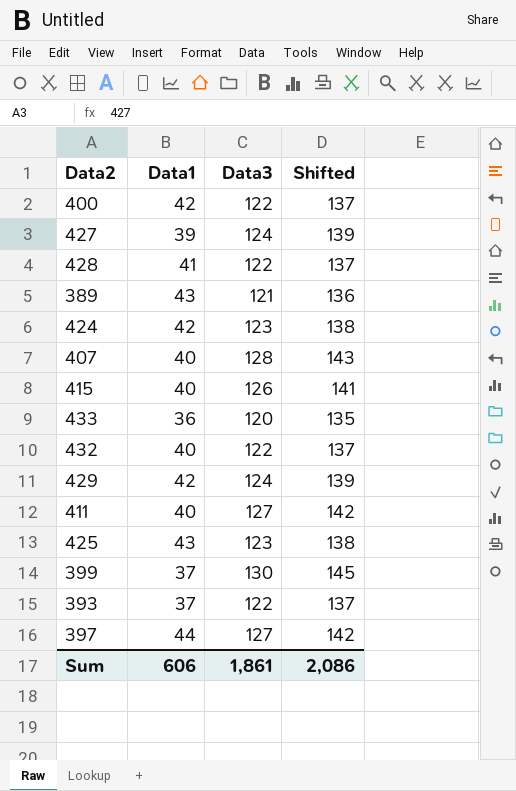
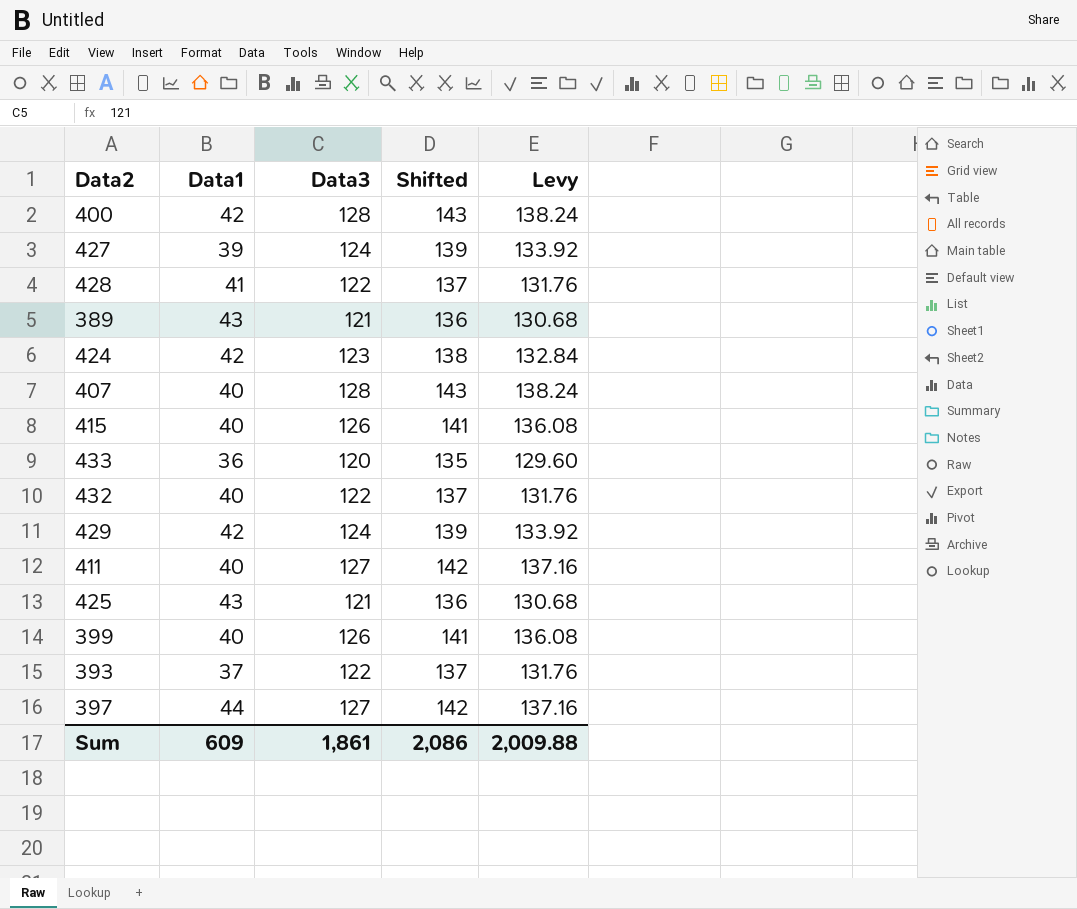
column Levy | formula: none -> [Data3] * 1.08
400 | Data3: 122 -> 128
400 | Shifted: 137 -> 143
425 | Data3: 123 -> 121
425 | Shifted: 138 -> 136
399 | Data1: 37 -> 40
399 | Data3: 130 -> 126
399 | Shifted: 145 -> 141
Sum | Data1: 606 -> 609

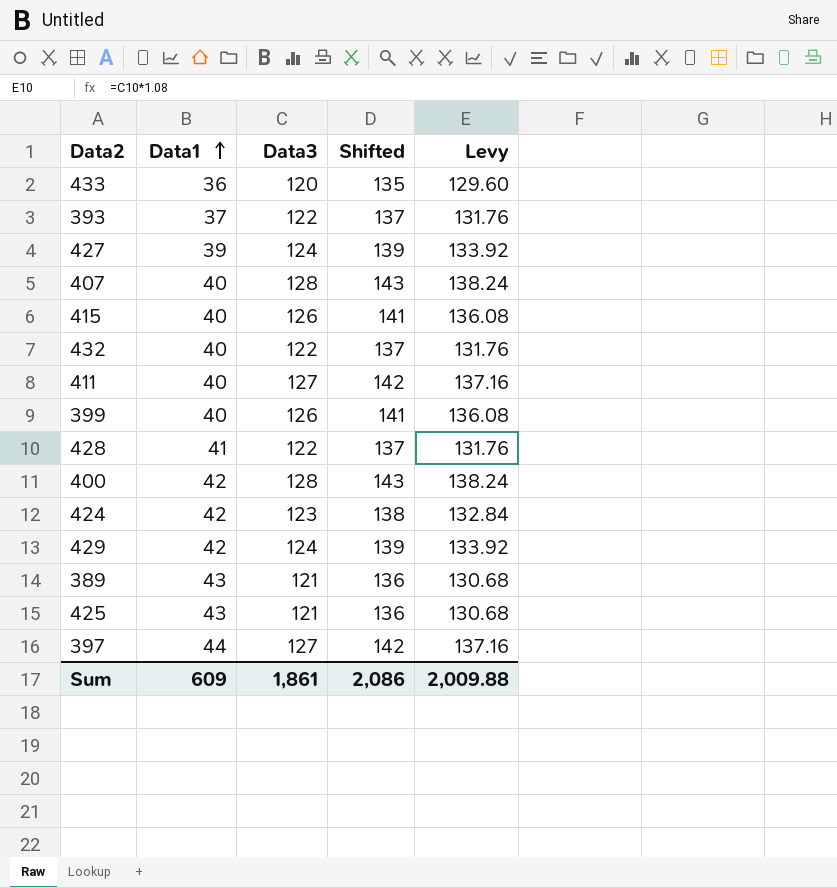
row order: none -> Data1 ascending

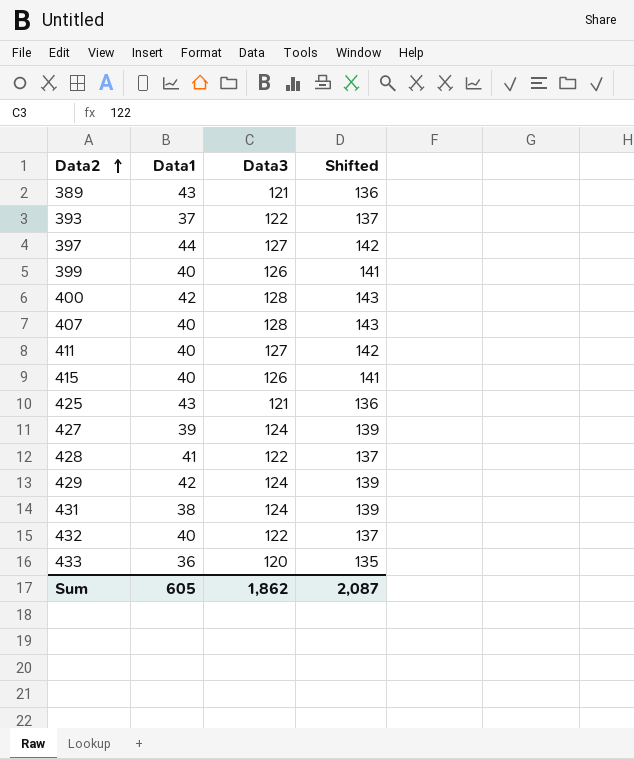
row order: Data1 ascending -> Data2 ascending
column Levy | formula: [Data3] * 1.08 -> none
row 424: 42 | 123 | 138 | 132.84 -> none
row 431: none -> 38 | 124 | 139
Sum | Data1: 609 -> 605
Sum | Data3: 1,861 -> 1,862
Sum | Shifted: 2,086 -> 2,087

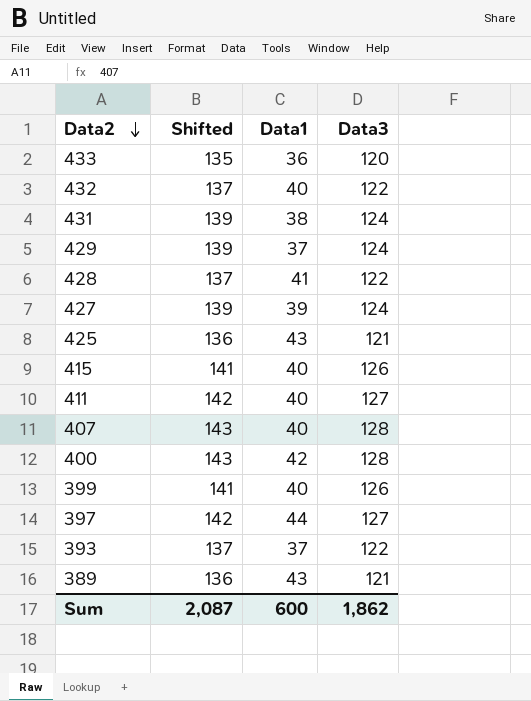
row order: Data2 ascending -> Data2 descending
column Shifted | position: 4 -> 2
429 | Data1: 42 -> 37
Sum | Data1: 605 -> 600

